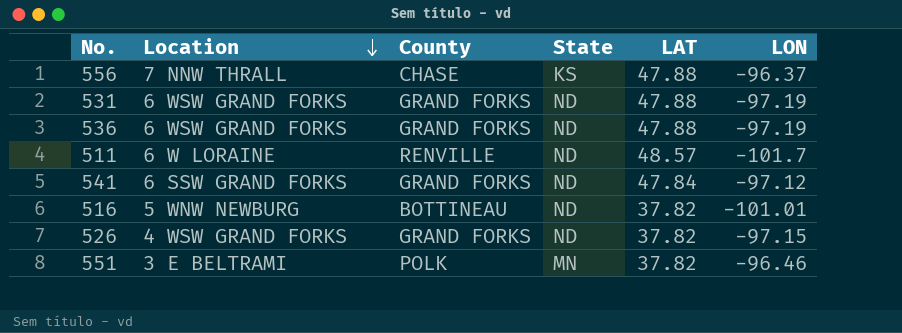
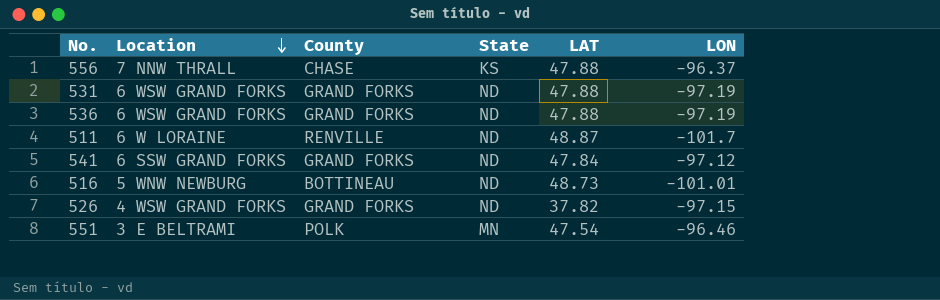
511 | LAT: 48.57 -> 48.87
516 | LAT: 37.82 -> 48.73
551 | LAT: 37.82 -> 47.54

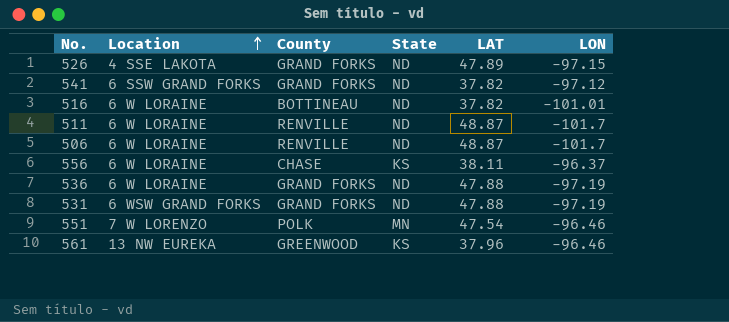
row order: Location descending -> Location ascending
526 | Location: 4 WSW GRAND FORKS -> 4 SSE LAKOTA
526 | LAT: 37.82 -> 47.89
541 | LAT: 47.84 -> 37.82
516 | Location: 5 WNW NEWBURG -> 6 W LORAINE
516 | LAT: 48.73 -> 37.82
row 506: none -> 6 W LORAINE | RENVILLE | ND | 48.87 | -101.7
556 | Location: 7 NNW THRALL -> 6 W LORAINE
556 | LAT: 47.88 -> 38.11
536 | Location: 6 WSW GRAND FORKS -> 6 W LORAINE
551 | Location: 3 E BELTRAMI -> 7 W LORENZO
row 561: none -> 13 NW EUREKA | GREENWOOD | KS | 37.96 | -96.46

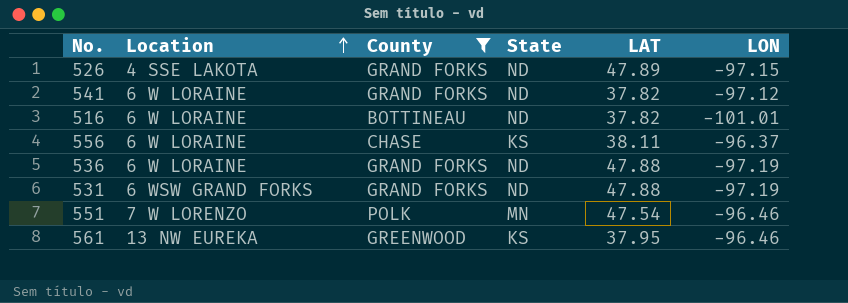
filter: none -> County != RENVILLE
541 | Location: 6 SSW GRAND FORKS -> 6 W LORAINE
561 | LAT: 37.96 -> 37.95

